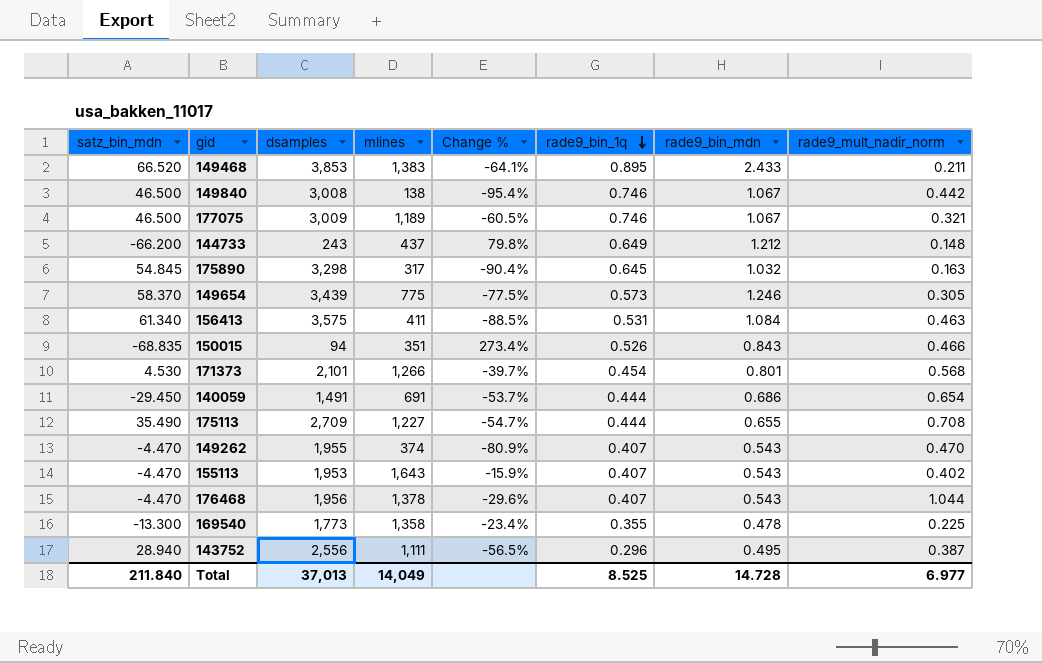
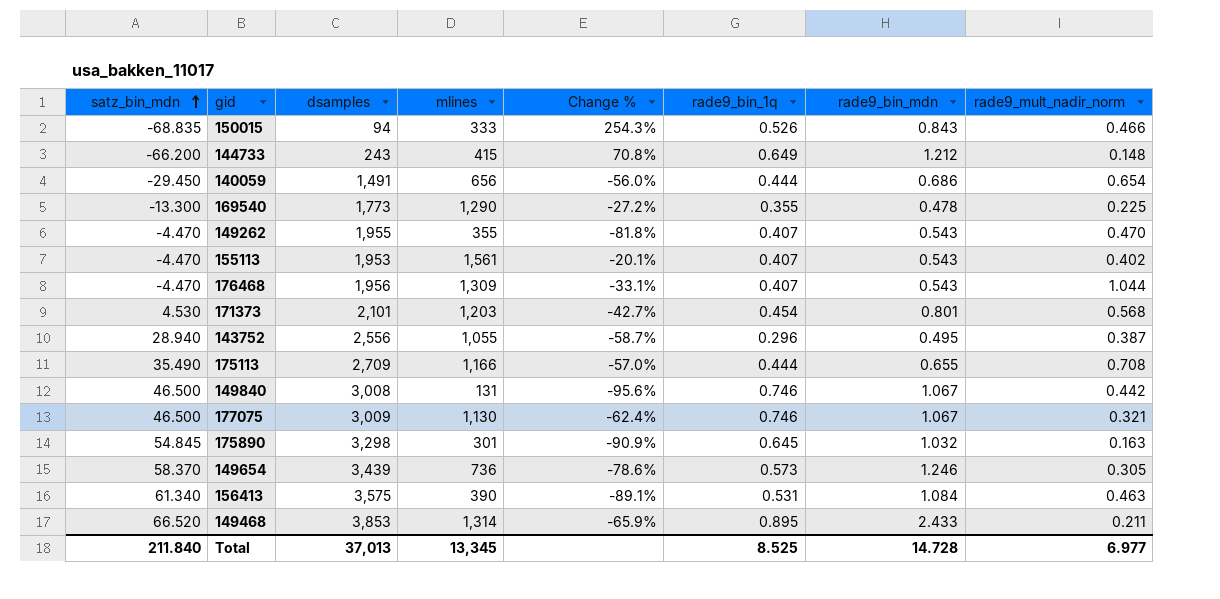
row order: rade9_bin_1q descending -> satz_bin_mdn ascending
150015 | mlines: 351 -> 333
150015 | Change %: 273.4% -> 254.3%
144733 | mlines: 437 -> 415
144733 | Change %: 79.8% -> 70.8%
140059 | mlines: 691 -> 656
140059 | Change %: -53.7% -> -56.0%
169540 | mlines: 1,358 -> 1,290
169540 | Change %: -23.4% -> -27.2%
149262 | mlines: 374 -> 355
149262 | Change %: -80.9% -> -81.8%
155113 | mlines: 1,643 -> 1,561
155113 | Change %: -15.9% -> -20.1%
176468 | mlines: 1,378 -> 1,309
176468 | Change %: -29.6% -> -33.1%
171373 | mlines: 1,266 -> 1,203
171373 | Change %: -39.7% -> -42.7%
143752 | mlines: 1,111 -> 1,055
143752 | Change %: -56.5% -> -58.7%
175113 | mlines: 1,227 -> 1,166
175113 | Change %: -54.7% -> -57.0%
149840 | mlines: 138 -> 131
149840 | Change %: -95.4% -> -95.6%
177075 | mlines: 1,189 -> 1,130
177075 | Change %: -60.5% -> -62.4%
175890 | mlines: 317 -> 301
175890 | Change %: -90.4% -> -90.9%
149654 | mlines: 775 -> 736
149654 | Change %: -77.5% -> -78.6%
156413 | mlines: 411 -> 390
156413 | Change %: -88.5% -> -89.1%
149468 | mlines: 1,383 -> 1,314
149468 | Change %: -64.1% -> -65.9%
Total | mlines: 14,049 -> 13,345

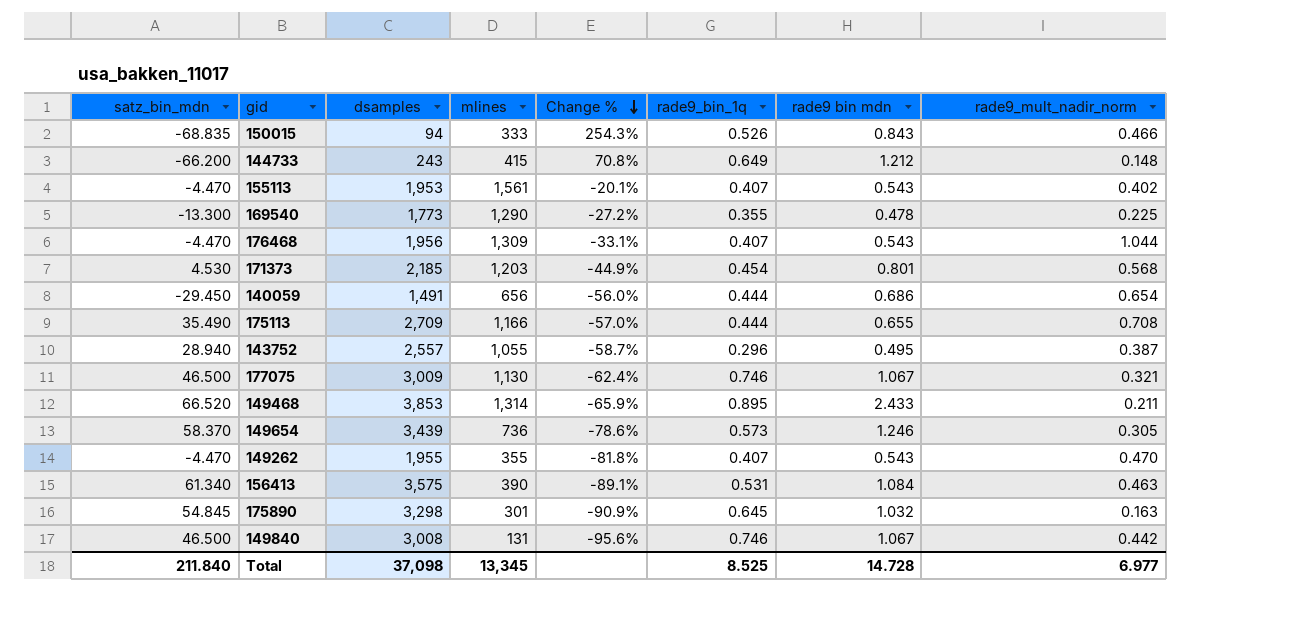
row order: satz_bin_mdn ascending -> Change % descending
column name: rade9_bin_mdn -> rade9 bin mdn
171373 | dsamples: 2,101 -> 2,185
171373 | Change %: -42.7% -> -44.9%
143752 | dsamples: 2,556 -> 2,557
Total | dsamples: 37,013 -> 37,098

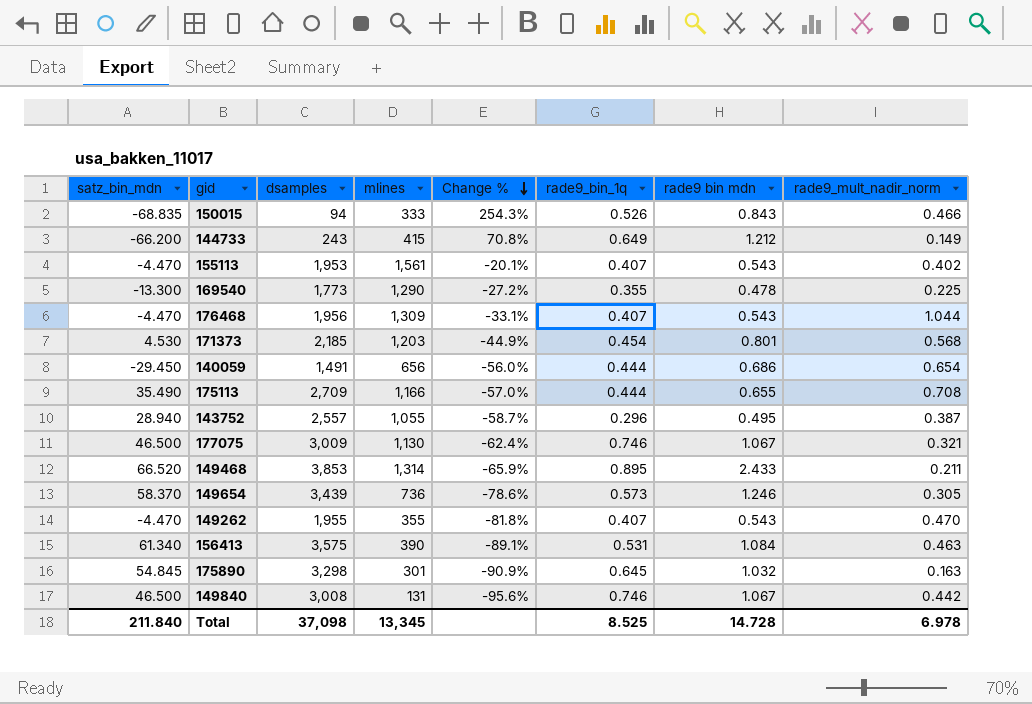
144733 | rade9_mult_nadir_norm: 0.148 -> 0.149
Total | rade9_mult_nadir_norm: 6.977 -> 6.978

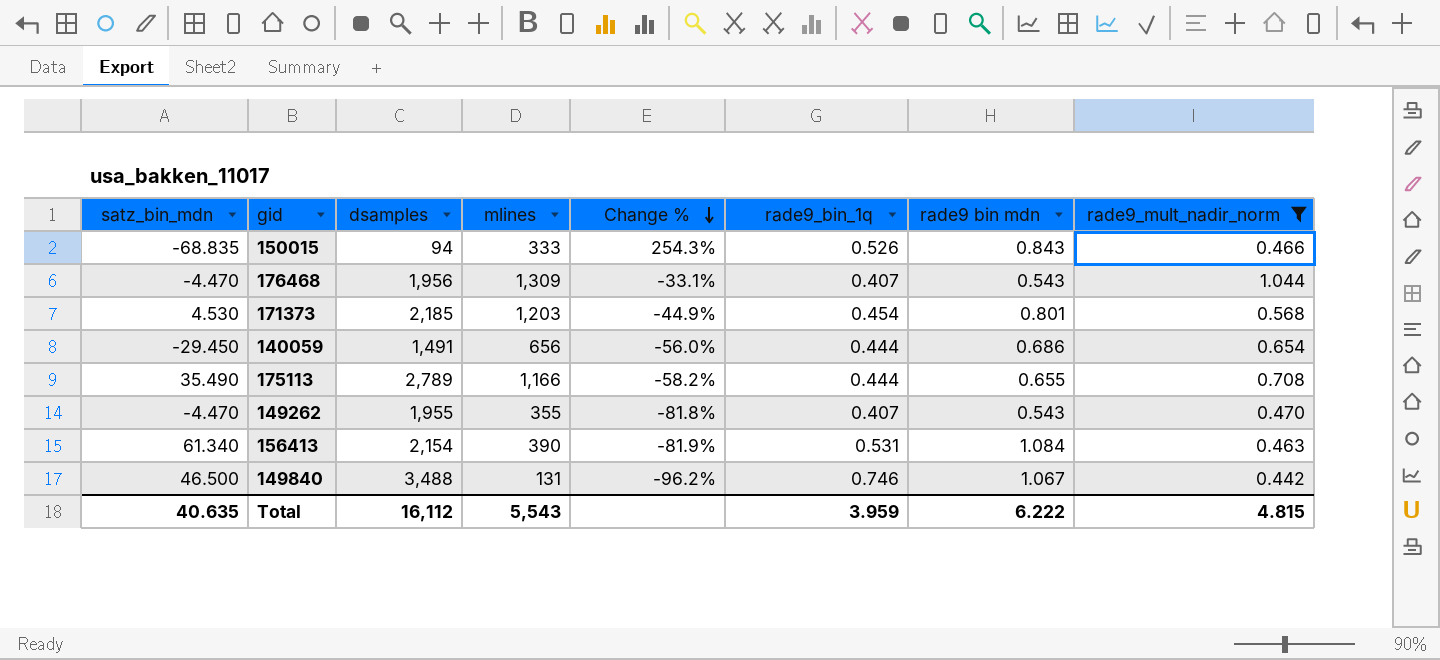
filter: none -> rade9_mult_nadir_norm >= 0.442
175113 | dsamples: 2,709 -> 2,789
175113 | Change %: -57.0% -> -58.2%
156413 | dsamples: 3,575 -> 2,154
156413 | Change %: -89.1% -> -81.9%
149840 | dsamples: 3,008 -> 3,488
149840 | Change %: -95.6% -> -96.2%
Total | satz_bin_mdn: 211.840 -> 40.635
Total | dsamples: 37,098 -> 16,112
Total | mlines: 13,345 -> 5,543
Total | rade9_bin_1q: 8.525 -> 3.959
Total | rade9 bin mdn: 14.728 -> 6.222
Total | rade9_mult_nadir_norm: 6.978 -> 4.815

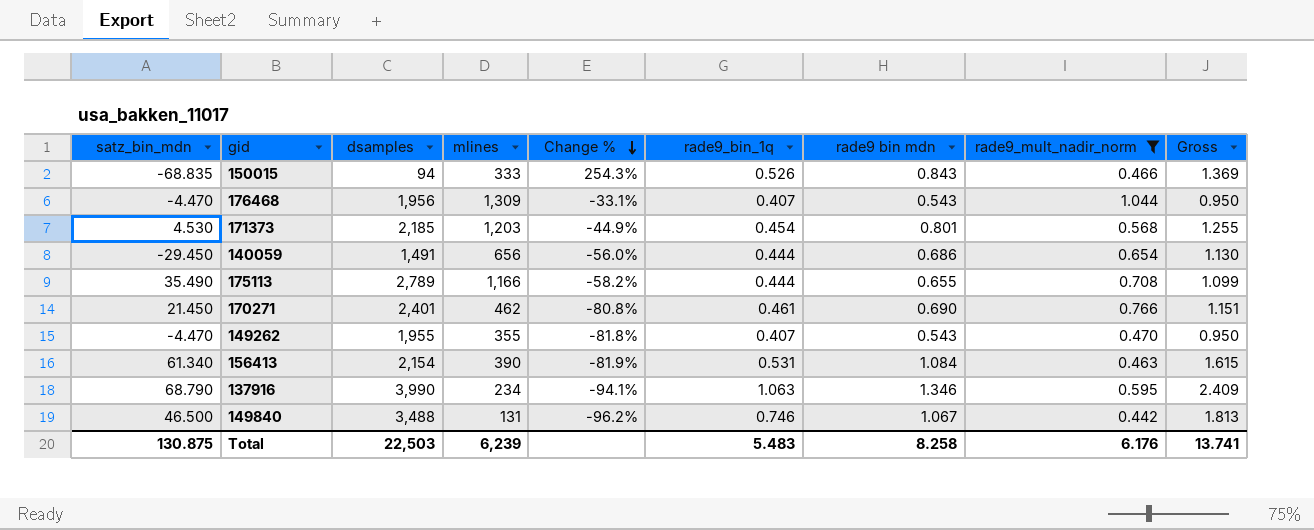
column Gross | formula: none -> [rade9_bin_1q] + [rade9 bin mdn]
row 170271: none -> 21.450 | 2,401 | 462 | -80.8% | 0.461 | 0.690 | 0.766 | 1.151
row 137916: none -> 68.790 | 3,990 | 234 | -94.1% | 1.063 | 1.346 | 0.595 | 2.409
Total | satz_bin_mdn: 40.635 -> 130.875
Total | dsamples: 16,112 -> 22,503
Total | mlines: 5,543 -> 6,239
Total | rade9_bin_1q: 3.959 -> 5.483
Total | rade9 bin mdn: 6.222 -> 8.258
Total | rade9_mult_nadir_norm: 4.815 -> 6.176

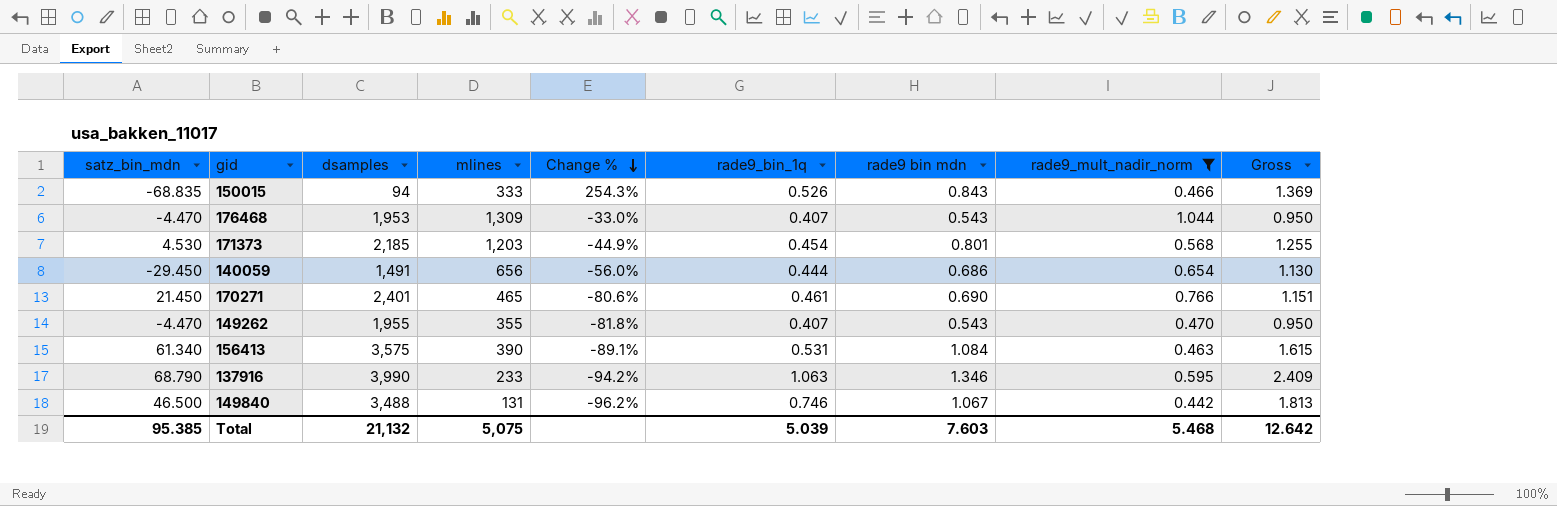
row 175113: 35.490 | 2,789 | 1,166 | -58.2% | 0.444 | 0.655 | 0.708 | 1.099 -> none
176468 | dsamples: 1,956 -> 1,953
176468 | Change %: -33.1% -> -33.0%
170271 | mlines: 462 -> 465
170271 | Change %: -80.8% -> -80.6%
156413 | dsamples: 2,154 -> 3,575
156413 | Change %: -81.9% -> -89.1%
137916 | mlines: 234 -> 233
137916 | Change %: -94.1% -> -94.2%
Total | satz_bin_mdn: 130.875 -> 95.385
Total | dsamples: 22,503 -> 21,132
Total | mlines: 6,239 -> 5,075
Total | rade9_bin_1q: 5.483 -> 5.039
Total | rade9 bin mdn: 8.258 -> 7.603
Total | rade9_mult_nadir_norm: 6.176 -> 5.468
Total | Gross: 13.741 -> 12.642

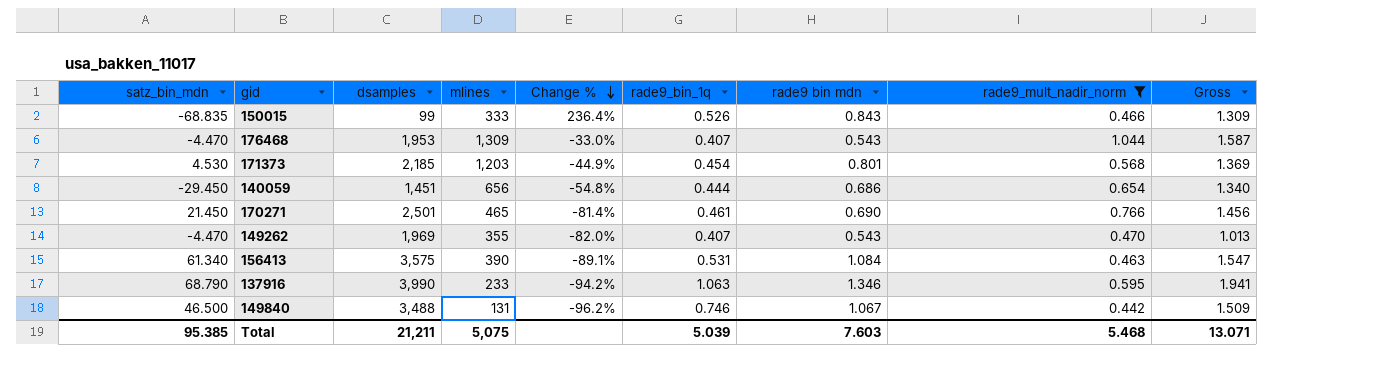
column Gross | formula: [rade9_bin_1q] + [rade9 bin mdn] -> [rade9 bin mdn] + [rade9_mult_nadir_norm]
150015 | dsamples: 94 -> 99
150015 | Change %: 254.3% -> 236.4%
140059 | dsamples: 1,491 -> 1,451
140059 | Change %: -56.0% -> -54.8%
170271 | dsamples: 2,401 -> 2,501
170271 | Change %: -80.6% -> -81.4%
149262 | dsamples: 1,955 -> 1,969
149262 | Change %: -81.8% -> -82.0%
Total | dsamples: 21,132 -> 21,211
Total | Gross: 12.642 -> 13.071

